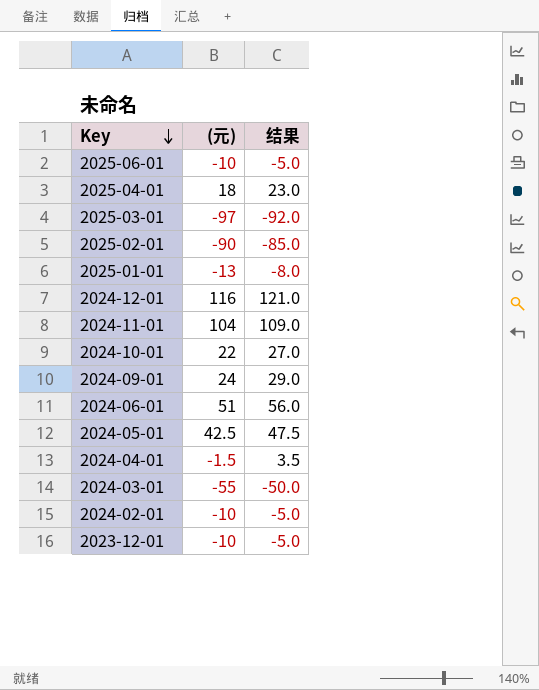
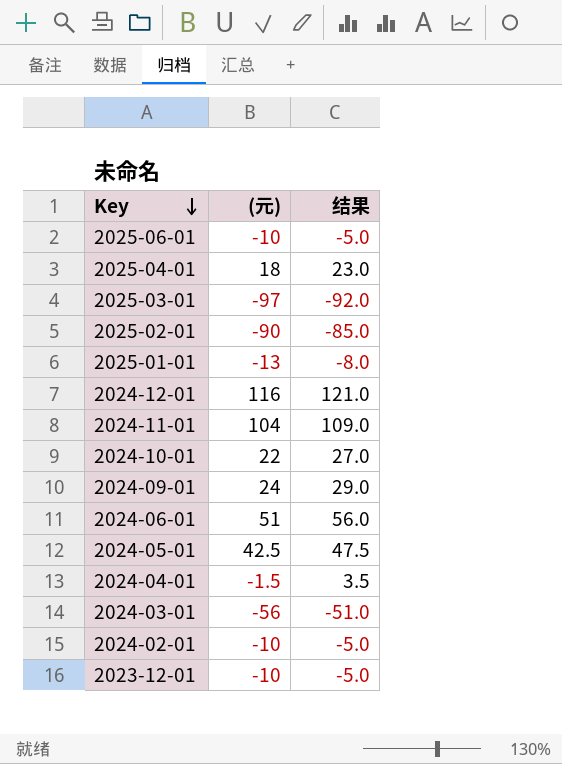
2024-03-01 | (元): -55 -> -56
2024-03-01 | 结果: -50.0 -> -51.0

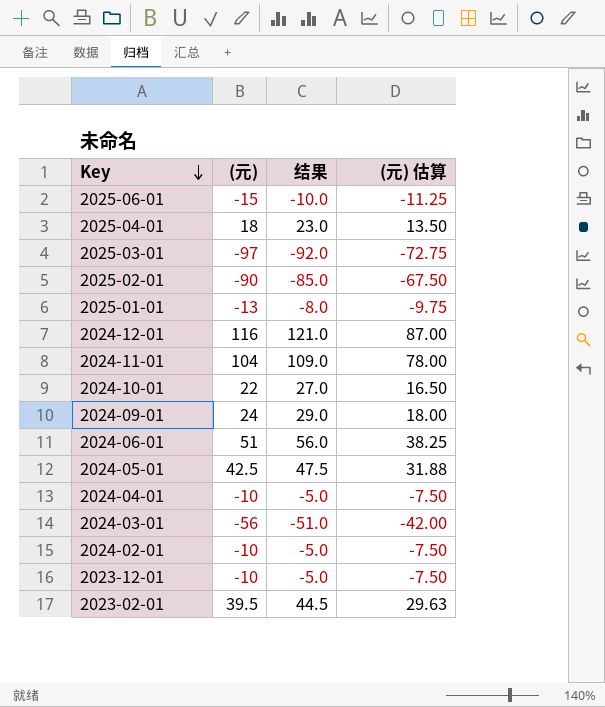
column (元) 估算 | formula: none -> [(元)] * 0.75
2025-06-01 | (元): -10 -> -15
2025-06-01 | 结果: -5.0 -> -10.0
2024-04-01 | (元): -1.5 -> -10
2024-04-01 | 结果: 3.5 -> -5.0
row 2023-02-01: none -> 39.5 | 44.5 | 29.63

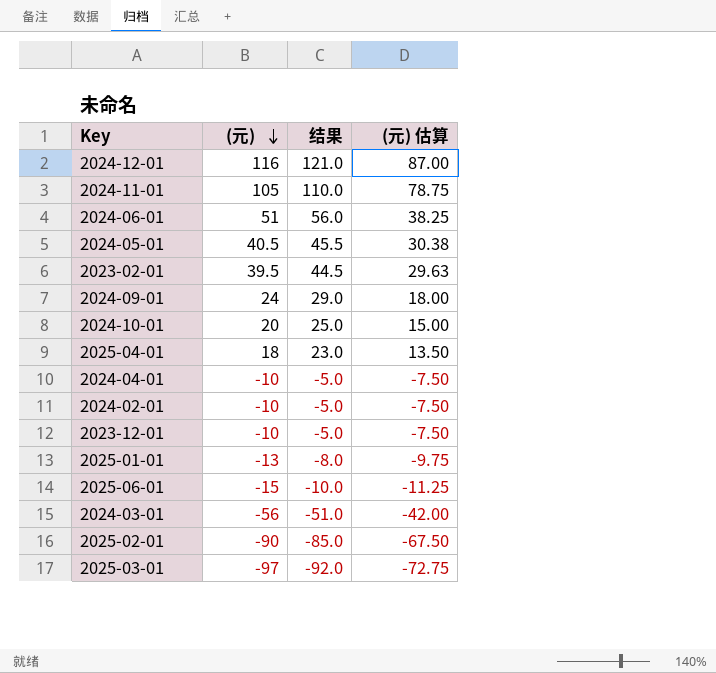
row order: Key descending -> (元) descending
2024-11-01 | (元): 104 -> 105
2024-11-01 | 结果: 109.0 -> 110.0
2024-11-01 | (元) 估算: 78.00 -> 78.75
2024-05-01 | (元): 42.5 -> 40.5
2024-05-01 | 结果: 47.5 -> 45.5
2024-05-01 | (元) 估算: 31.88 -> 30.38
2024-10-01 | (元): 22 -> 20
2024-10-01 | 结果: 27.0 -> 25.0
2024-10-01 | (元) 估算: 16.50 -> 15.00

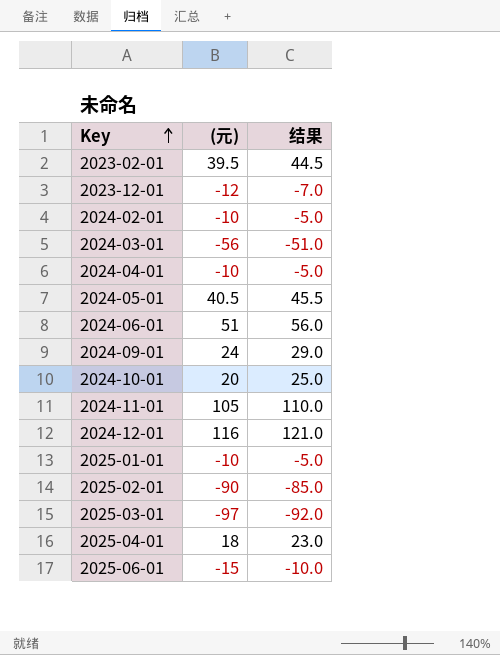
row order: (元) descending -> Key ascending
column (元) 估算 | formula: [(元)] * 0.75 -> none
2023-12-01 | (元): -10 -> -12
2023-12-01 | 结果: -5.0 -> -7.0
2025-01-01 | (元): -13 -> -10
2025-01-01 | 结果: -8.0 -> -5.0

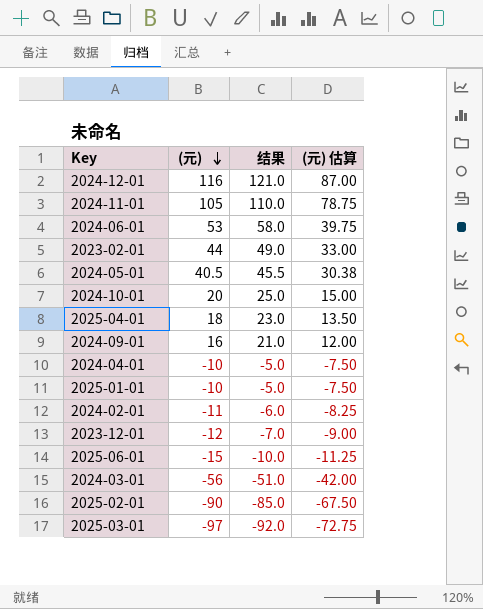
row order: Key ascending -> (元) descending
column (元) 估算 | formula: none -> [(元)] * 0.75
2024-06-01 | (元): 51 -> 53
2024-06-01 | 结果: 56.0 -> 58.0
2023-02-01 | (元): 39.5 -> 44
2023-02-01 | 结果: 44.5 -> 49.0
2024-09-01 | (元): 24 -> 16
2024-09-01 | 结果: 29.0 -> 21.0
2024-02-01 | (元): -10 -> -11
2024-02-01 | 结果: -5.0 -> -6.0

